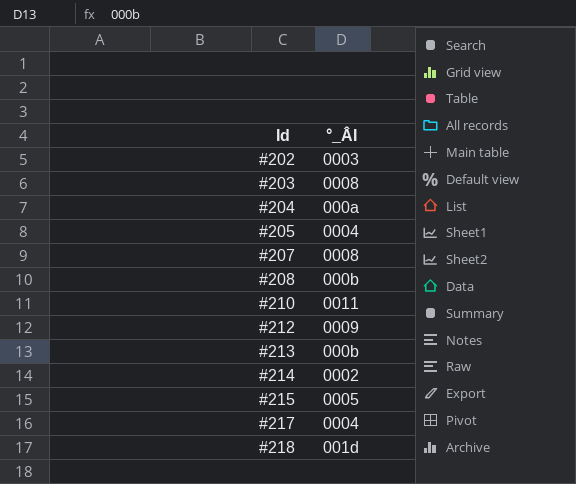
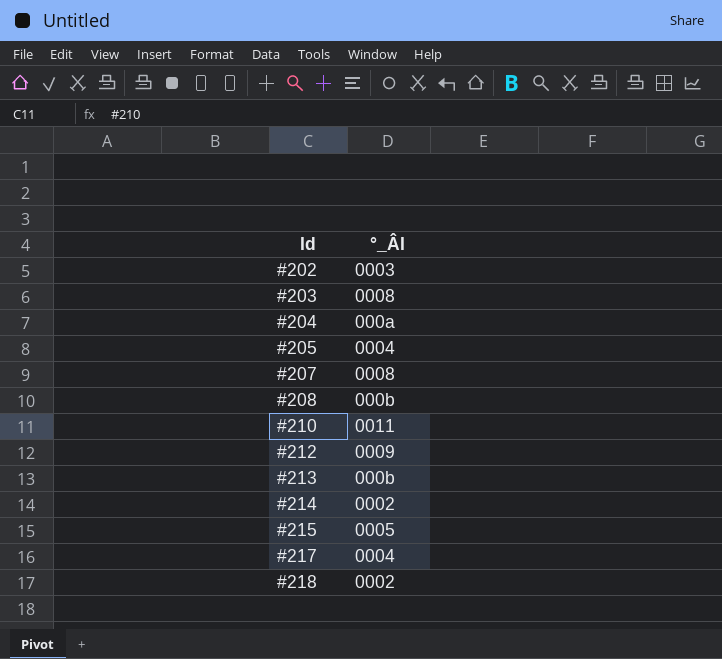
#218 | °_ÂI: 001d -> 0002

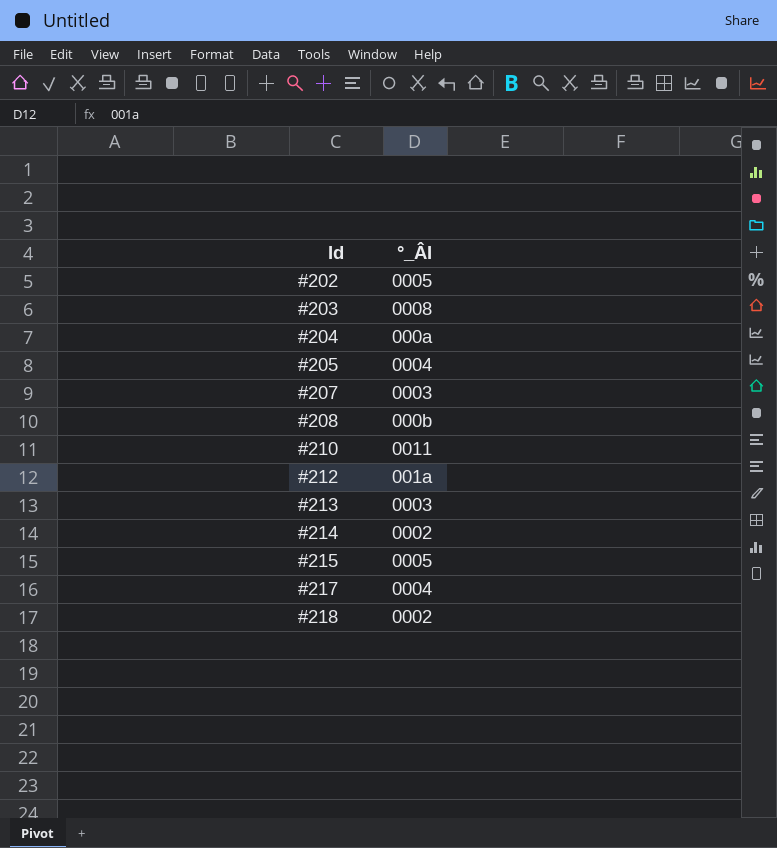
#202 | °_ÂI: 0003 -> 0005
#207 | °_ÂI: 0008 -> 0003
#212 | °_ÂI: 0009 -> 001a
#213 | °_ÂI: 000b -> 0003

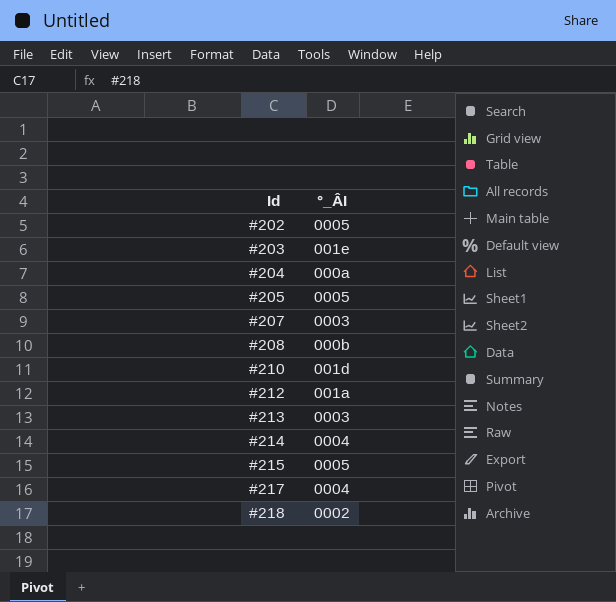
#203 | °_ÂI: 0008 -> 001e
#205 | °_ÂI: 0004 -> 0005
#210 | °_ÂI: 0011 -> 001d
#214 | °_ÂI: 0002 -> 0004

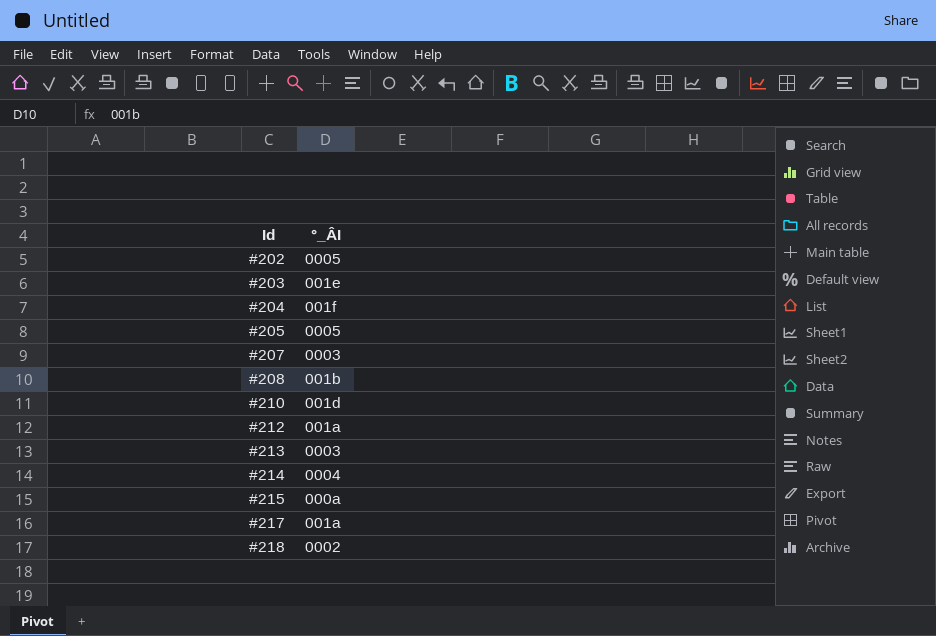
#204 | °_ÂI: 000a -> 001f
#208 | °_ÂI: 000b -> 001b
#215 | °_ÂI: 0005 -> 000a
#217 | °_ÂI: 0004 -> 001a

